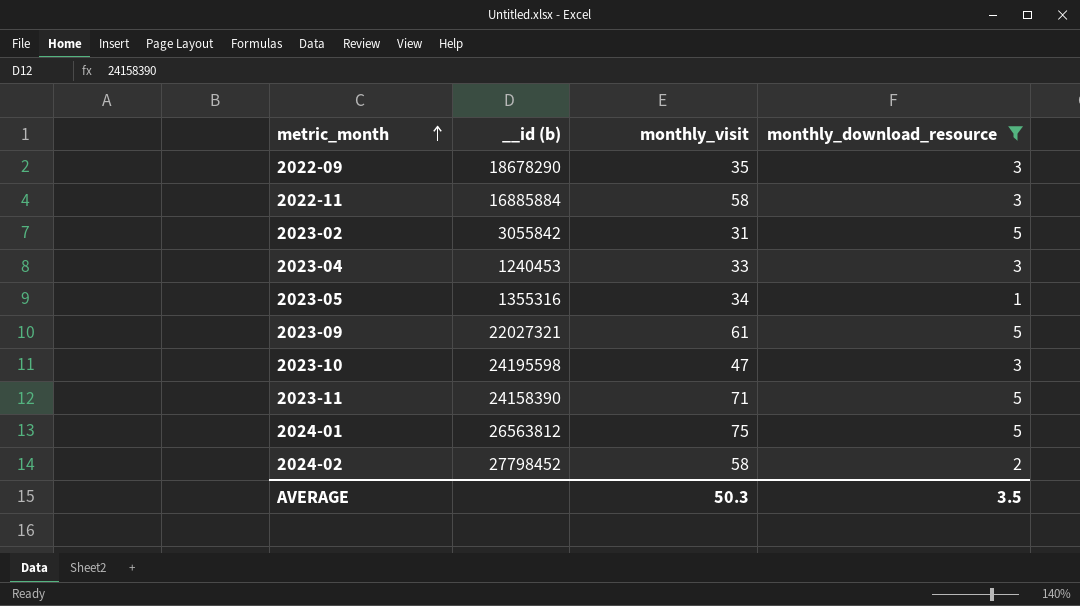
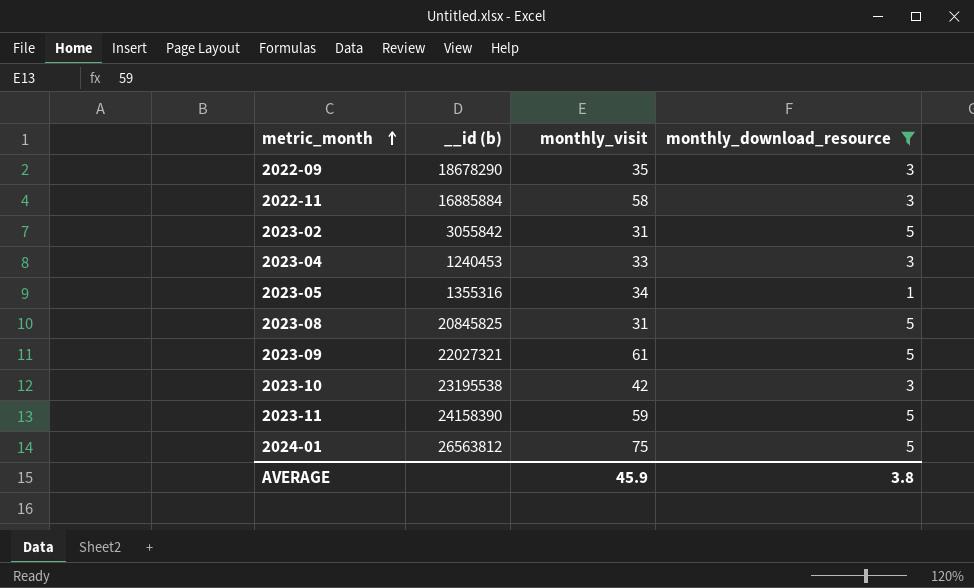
row 2024-02: 27798452 | 58 | 2 -> none
row 2023-08: none -> 20845825 | 31 | 5
2023-10 | __id (b): 24195598 -> 23195538
2023-10 | monthly_visit: 47 -> 42
2023-11 | monthly_visit: 71 -> 59
AVERAGE | monthly_visit: 50.3 -> 45.9
AVERAGE | monthly_download_resource: 3.5 -> 3.8

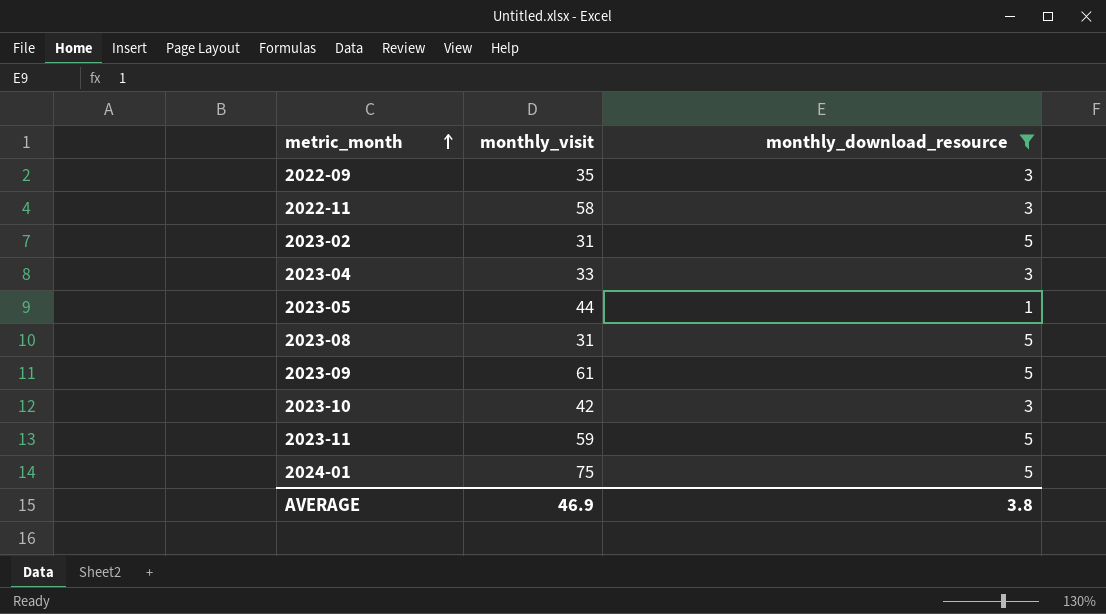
column __id (b) | position: 2 -> none
2023-05 | monthly_visit: 34 -> 44
AVERAGE | monthly_visit: 45.9 -> 46.9

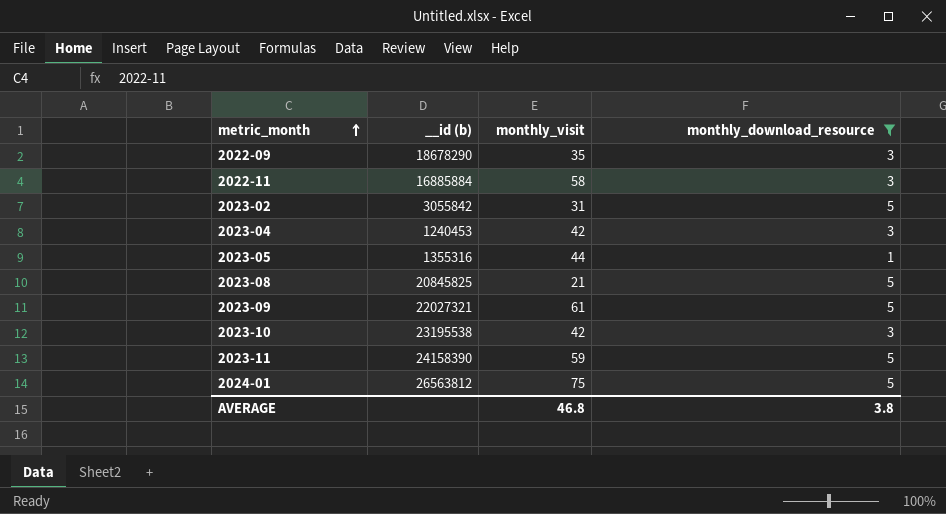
column __id (b) | position: none -> 2
2023-04 | monthly_visit: 33 -> 42
2023-08 | monthly_visit: 31 -> 21
AVERAGE | monthly_visit: 46.9 -> 46.8

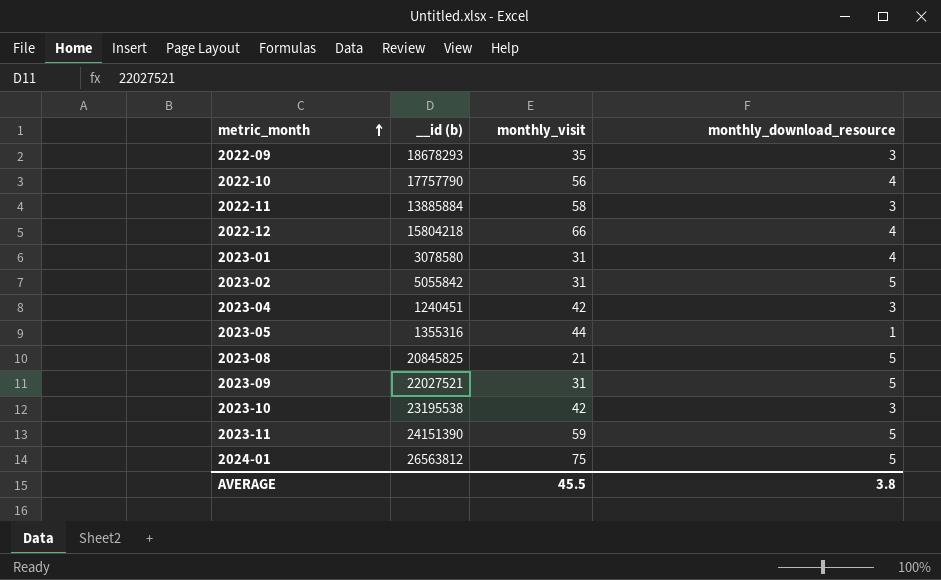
filter: monthly_download_resource != 4 -> none
2022-09 | __id (b): 18678290 -> 18678293
2022-11 | __id (b): 16885884 -> 13885884
2023-02 | __id (b): 3055842 -> 5055842
2023-04 | __id (b): 1240453 -> 1240451
2023-09 | __id (b): 22027321 -> 22027521
2023-09 | monthly_visit: 61 -> 31
2023-11 | __id (b): 24158390 -> 24151390
AVERAGE | monthly_visit: 46.8 -> 45.5

